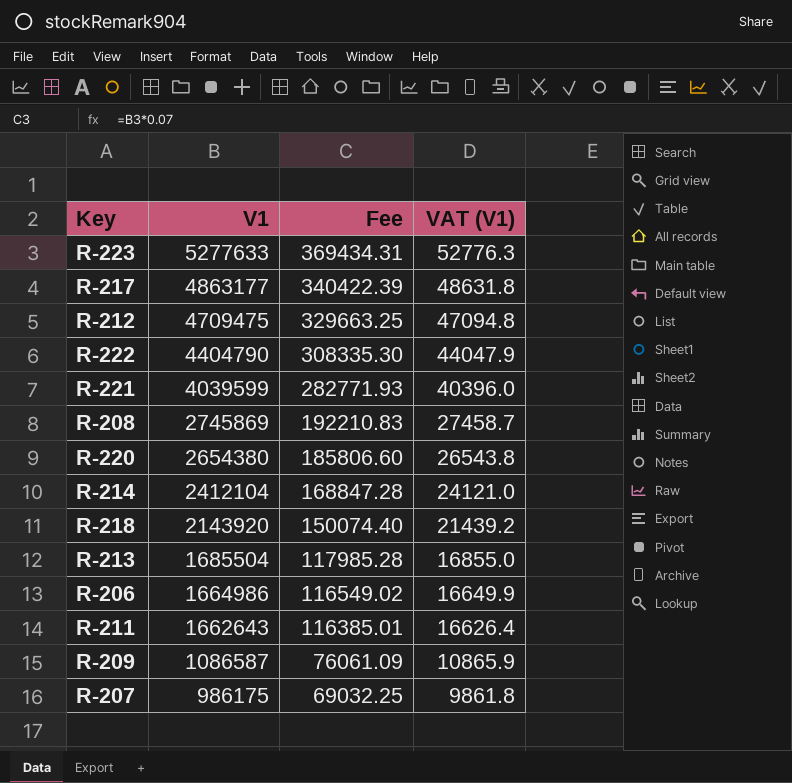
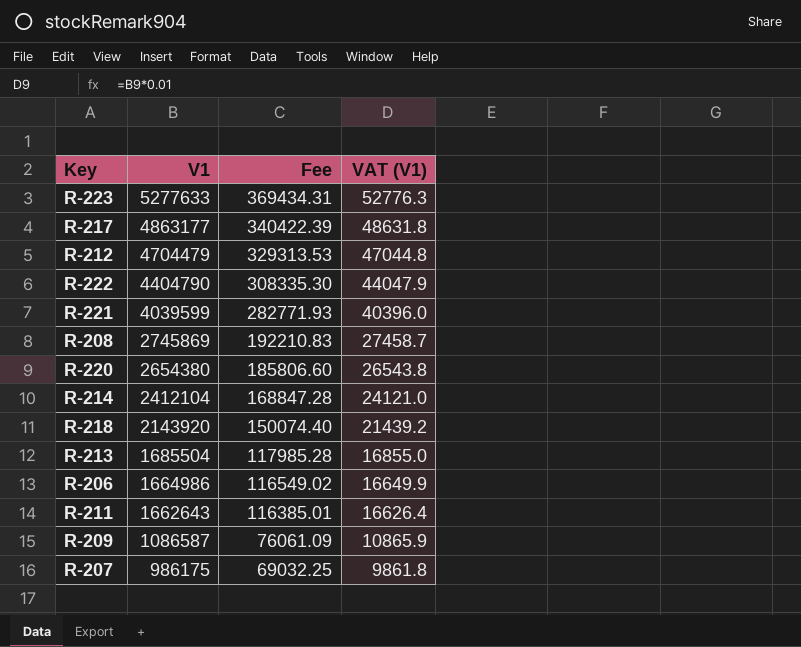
R-212 | V1: 4709475 -> 4704479
R-212 | Fee: 329663.25 -> 329313.53
R-212 | VAT (V1): 47094.8 -> 47044.8

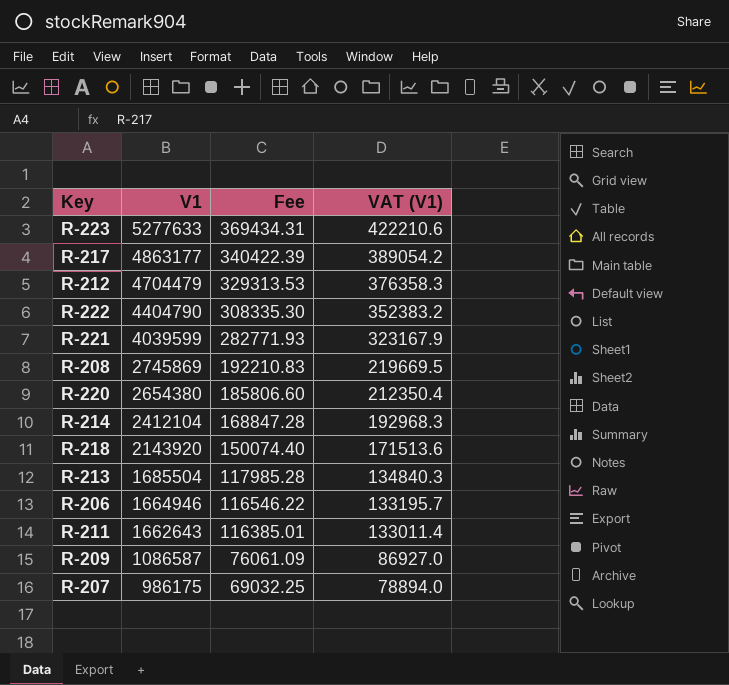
column VAT (V1) | formula: [V1] * 0.01 -> [V1] * 0.08
R-206 | V1: 1664986 -> 1664946
R-206 | Fee: 116549.02 -> 116546.22

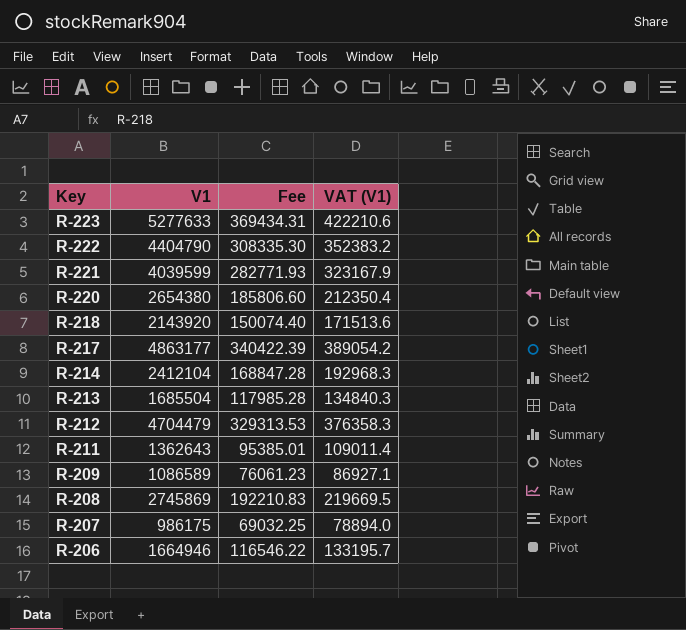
row order: V1 descending -> Key descending
R-211 | V1: 1662643 -> 1362643
R-211 | Fee: 116385.01 -> 95385.01
R-211 | VAT (V1): 133011.4 -> 109011.4
R-209 | V1: 1086587 -> 1086589
R-209 | Fee: 76061.09 -> 76061.23
R-209 | VAT (V1): 86927.0 -> 86927.1

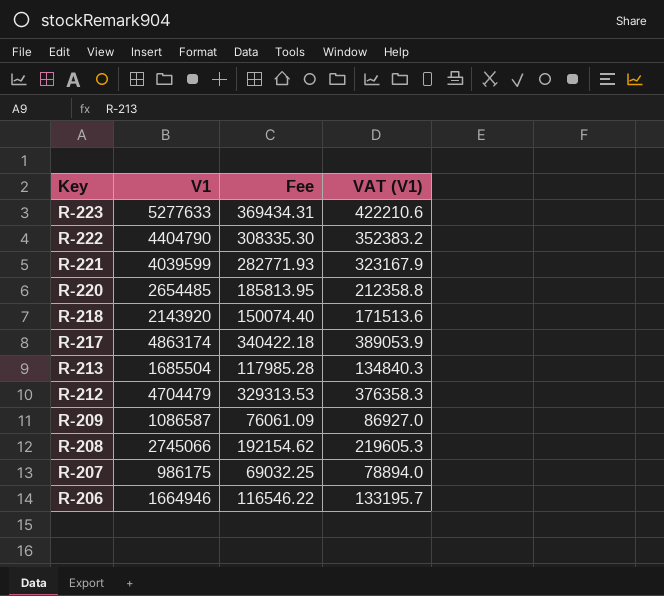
row R-214: 2412104 | 168847.28 | 192968.3 -> none
row R-211: 1362643 | 95385.01 | 109011.4 -> none
R-220 | V1: 2654380 -> 2654485
R-220 | Fee: 185806.60 -> 185813.95
R-220 | VAT (V1): 212350.4 -> 212358.8
R-217 | V1: 4863177 -> 4863174
R-217 | Fee: 340422.39 -> 340422.18
R-217 | VAT (V1): 389054.2 -> 389053.9
R-209 | V1: 1086589 -> 1086587
R-209 | Fee: 76061.23 -> 76061.09
R-209 | VAT (V1): 86927.1 -> 86927.0
R-208 | V1: 2745869 -> 2745066
R-208 | Fee: 192210.83 -> 192154.62
R-208 | VAT (V1): 219669.5 -> 219605.3

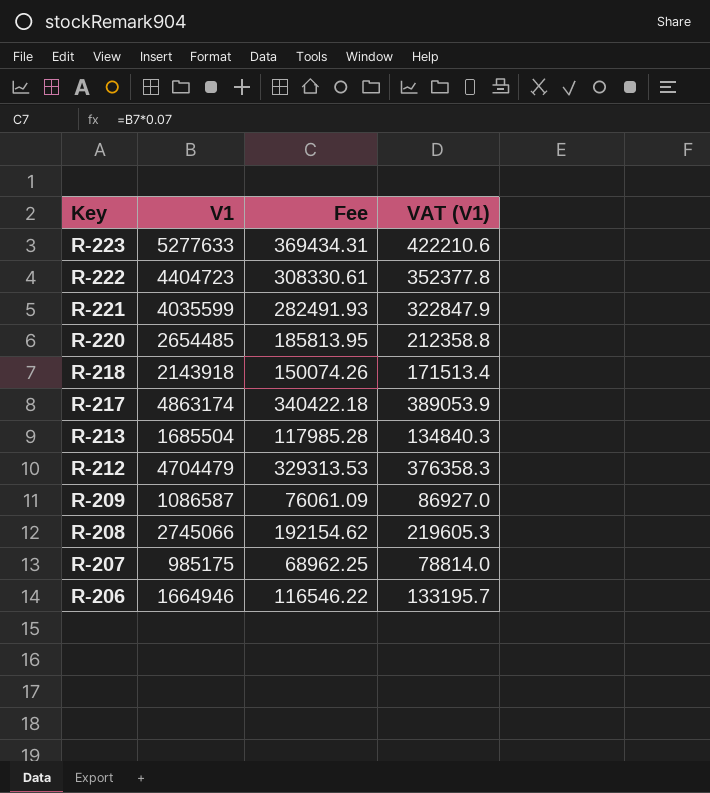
R-222 | V1: 4404790 -> 4404723
R-222 | Fee: 308335.30 -> 308330.61
R-222 | VAT (V1): 352383.2 -> 352377.8
R-221 | V1: 4039599 -> 4035599
R-221 | Fee: 282771.93 -> 282491.93
R-221 | VAT (V1): 323167.9 -> 322847.9
R-218 | V1: 2143920 -> 2143918
R-218 | Fee: 150074.40 -> 150074.26
R-218 | VAT (V1): 171513.6 -> 171513.4
R-207 | V1: 986175 -> 985175
R-207 | Fee: 69032.25 -> 68962.25
R-207 | VAT (V1): 78894.0 -> 78814.0

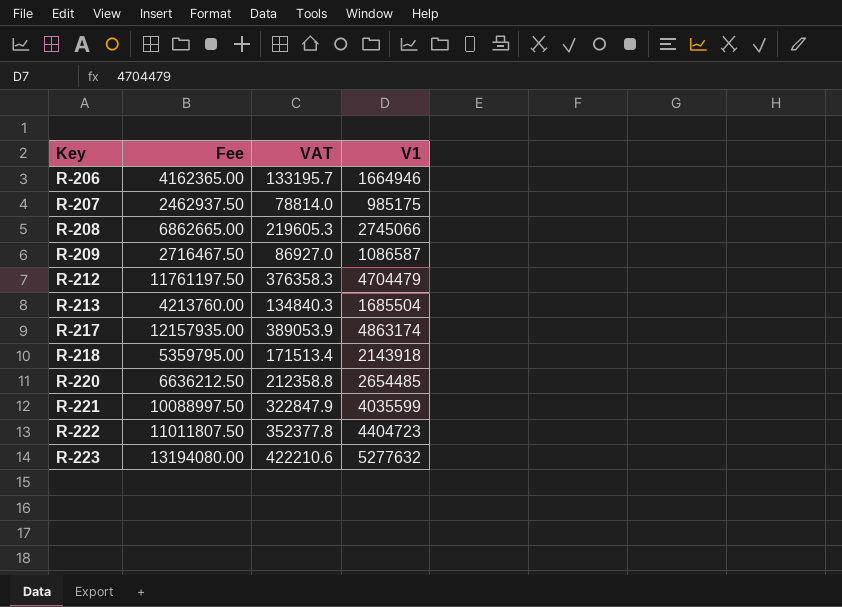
row order: Key descending -> Key ascending
column Fee | formula: [V1] * 0.07 -> [V1] * 2.5
column name: VAT (V1) -> VAT
column V1 | position: 2 -> 4
R-223 | V1: 5277633 -> 5277632

